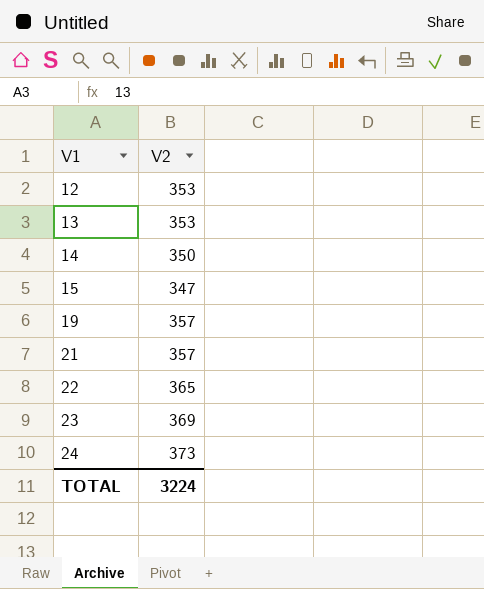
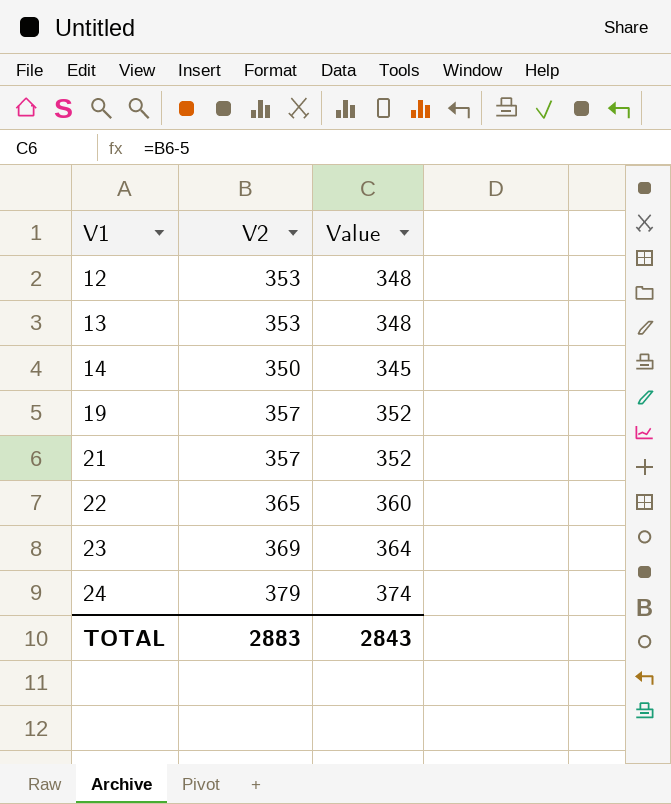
column Value | formula: none -> [V2] - 5
row 15: 347 -> none
24 | V2: 373 -> 379
TOTAL | V2: 3224 -> 2883

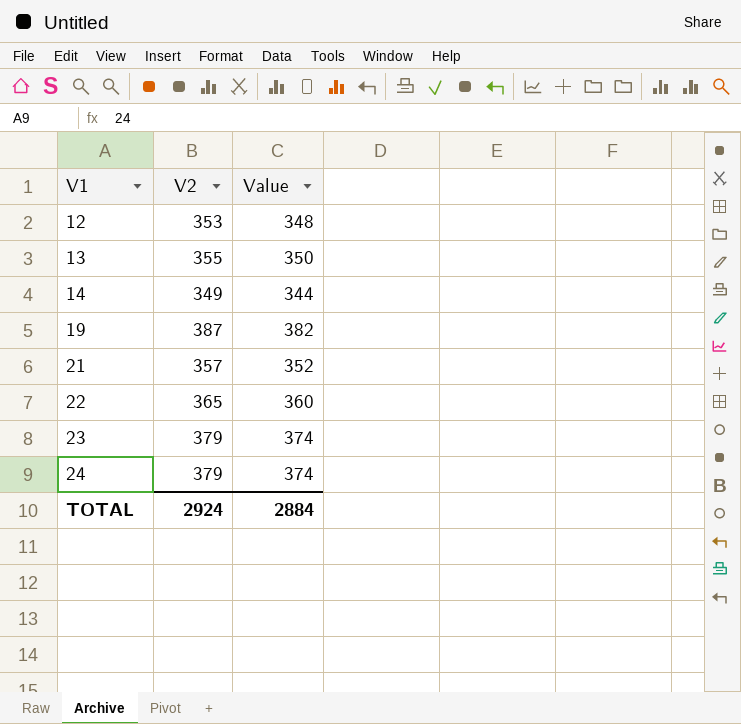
13 | V2: 353 -> 355
13 | Value: 348 -> 350
14 | V2: 350 -> 349
14 | Value: 345 -> 344
19 | V2: 357 -> 387
19 | Value: 352 -> 382
23 | V2: 369 -> 379
23 | Value: 364 -> 374
TOTAL | V2: 2883 -> 2924
TOTAL | Value: 2843 -> 2884

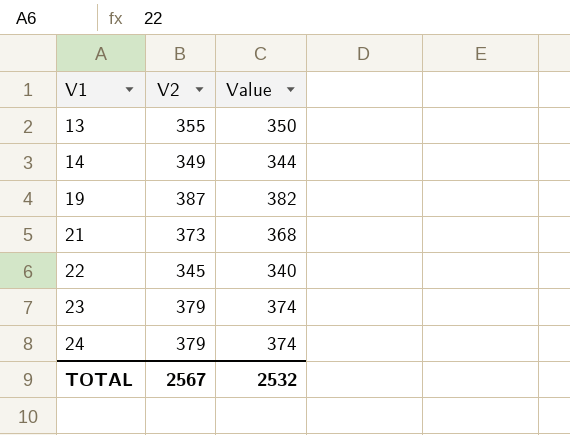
row 12: 353 | 348 -> none
21 | V2: 357 -> 373
21 | Value: 352 -> 368
22 | V2: 365 -> 345
22 | Value: 360 -> 340
TOTAL | V2: 2924 -> 2567
TOTAL | Value: 2884 -> 2532

